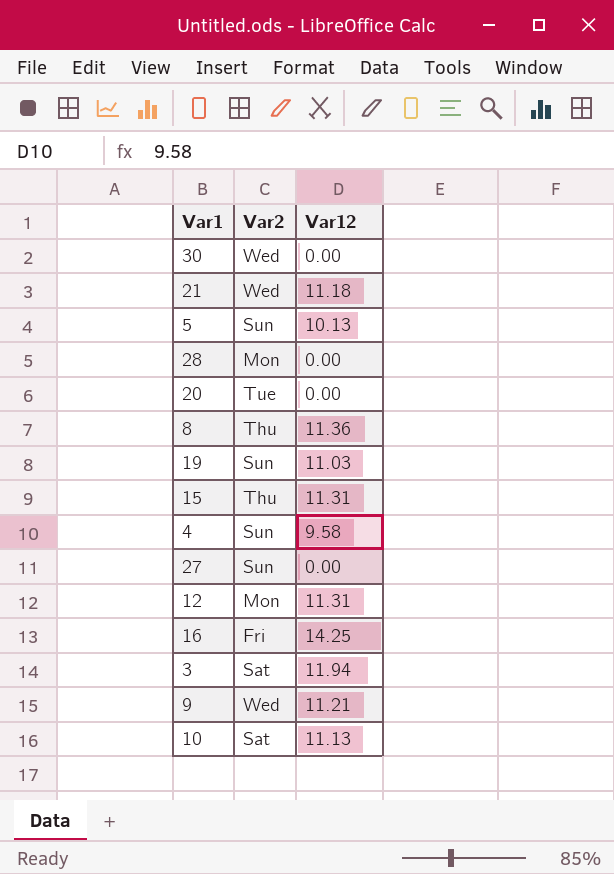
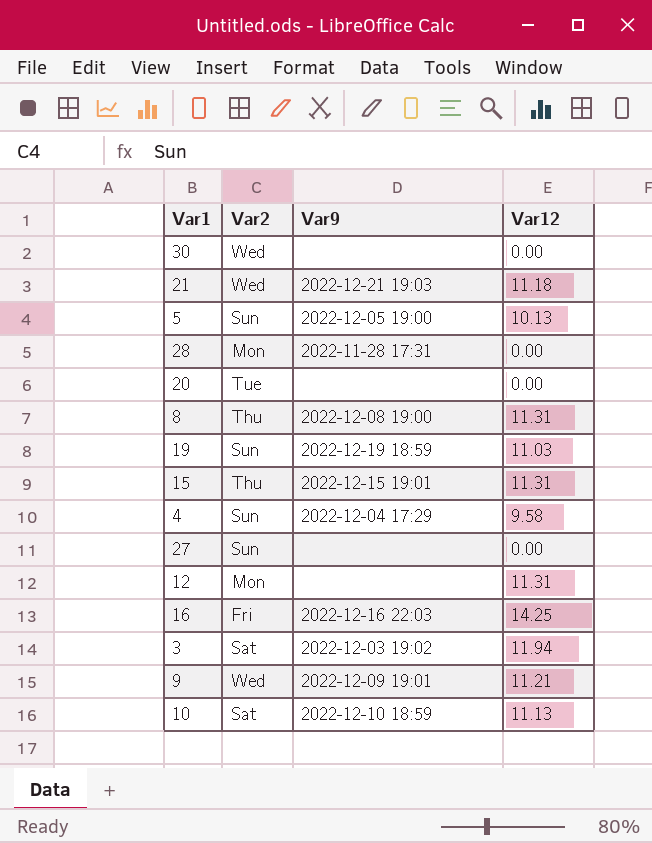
column Var9 | position: none -> 3
8 | Var12: 11.36 -> 11.31

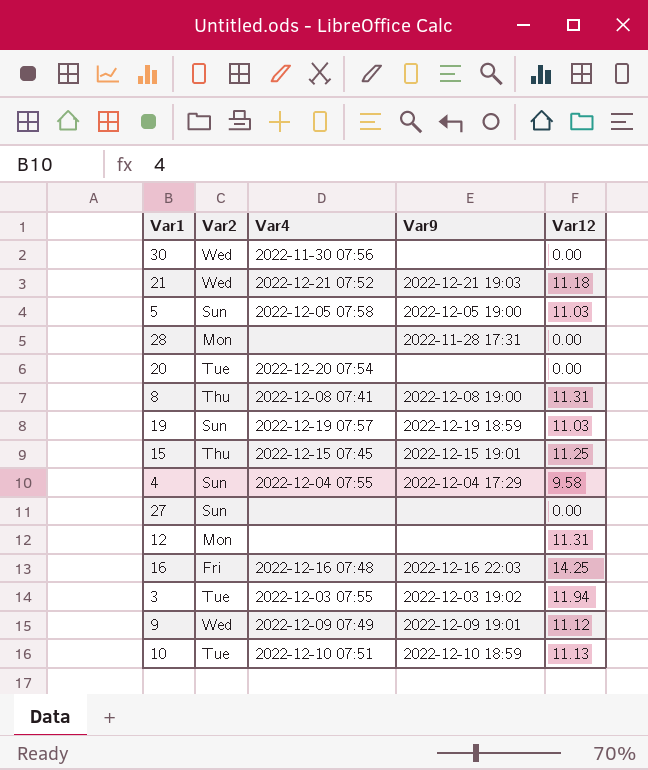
column Var4 | position: none -> 3
5 | Var12: 10.13 -> 11.03
15 | Var12: 11.31 -> 11.25
3 | Var2: Sat -> Tue
9 | Var12: 11.21 -> 11.12
10 | Var2: Sat -> Tue

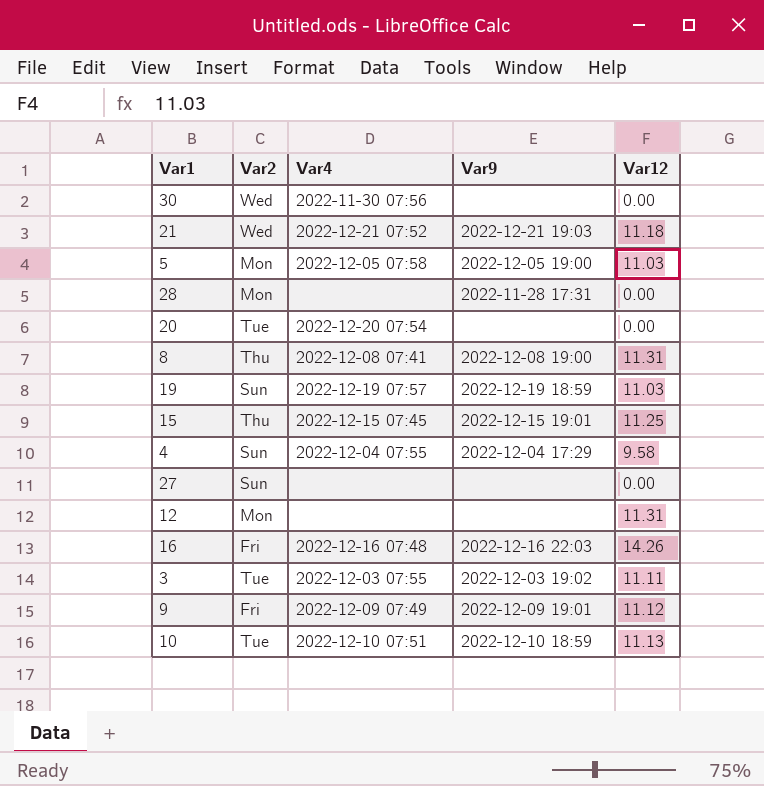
5 | Var2: Sun -> Mon
16 | Var12: 14.25 -> 14.26
3 | Var12: 11.94 -> 11.11
9 | Var2: Wed -> Fri

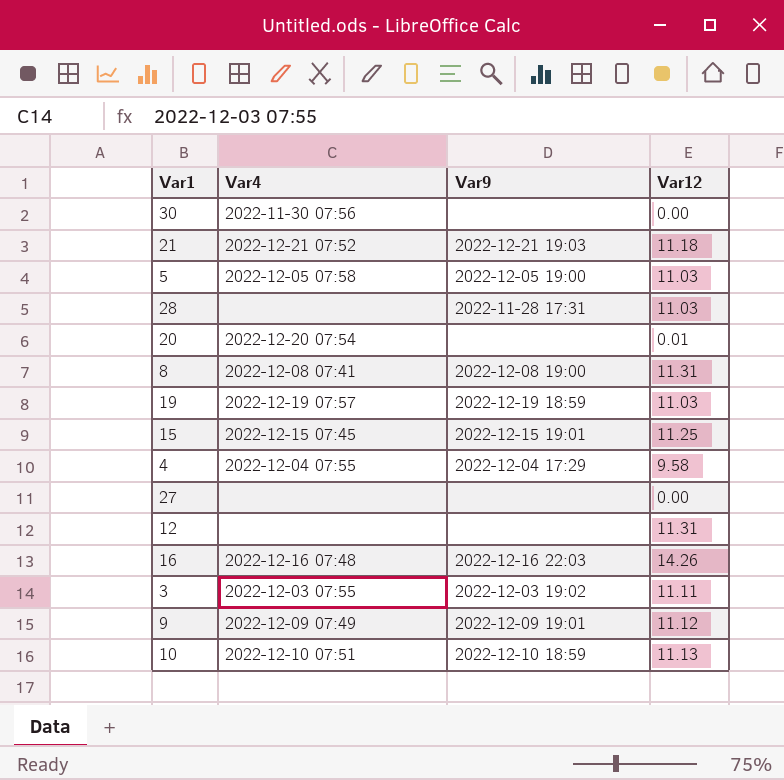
column Var2 | position: 2 -> none
28 | Var12: 0.00 -> 11.03
20 | Var12: 0.00 -> 0.01

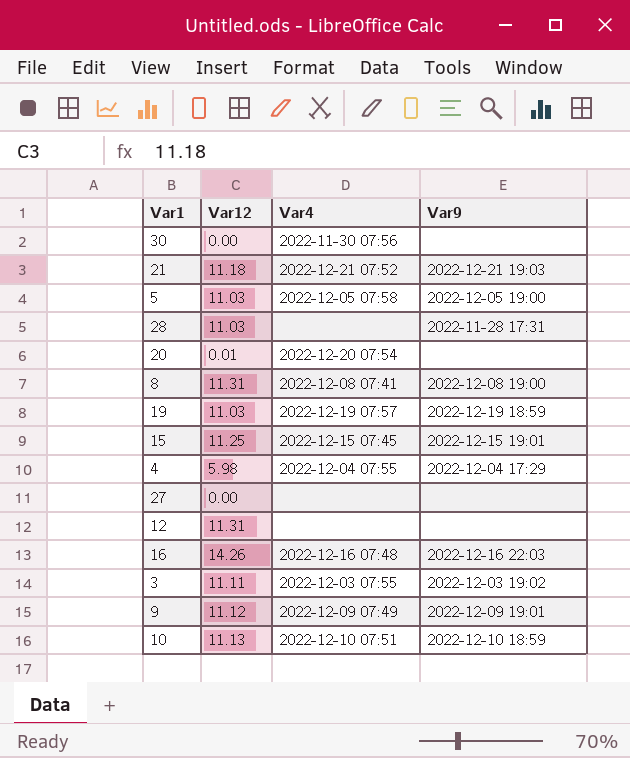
column Var12 | position: 4 -> 2
4 | Var12: 9.58 -> 5.98

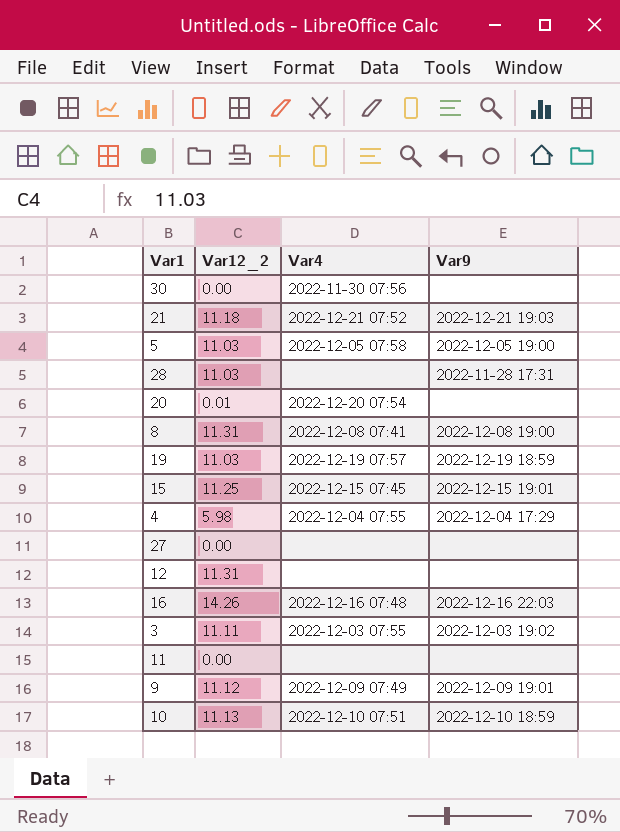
column name: Var12 -> Var12_2
row 11: none -> 0.00 | none | none

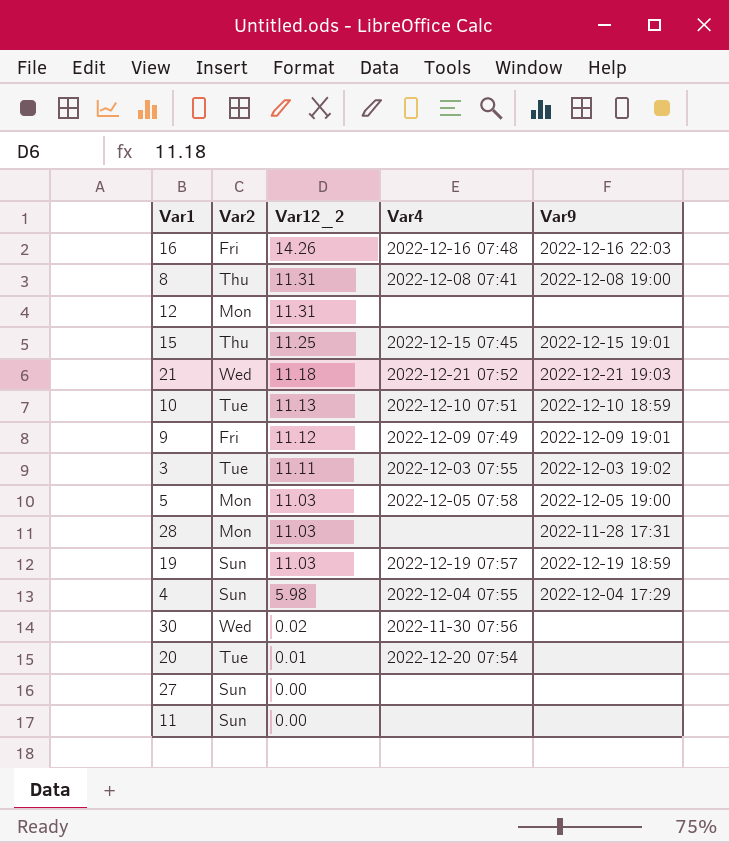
row order: none -> Var12_2 descending
column Var2 | position: none -> 2
30 | Var12_2: 0.00 -> 0.02

